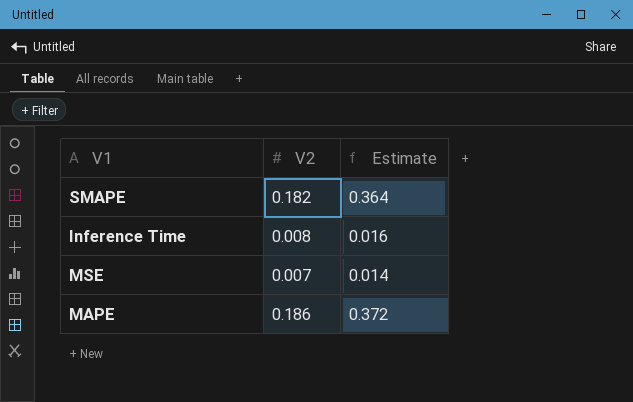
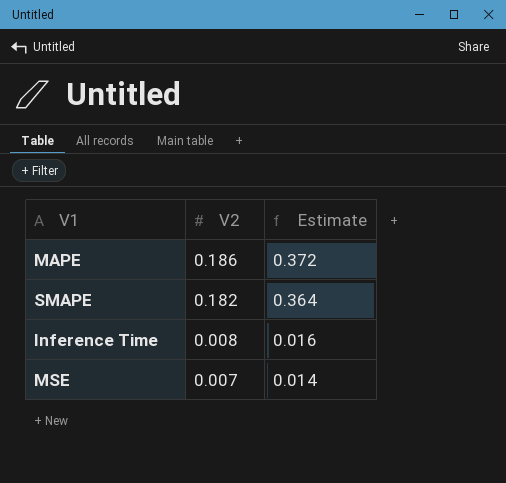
row order: none -> V2 descending

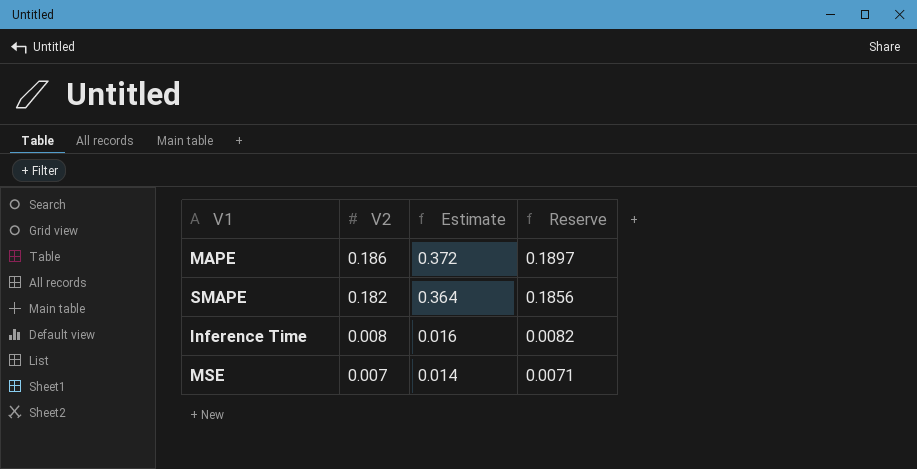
column Reserve | formula: none -> [V2] * 1.02

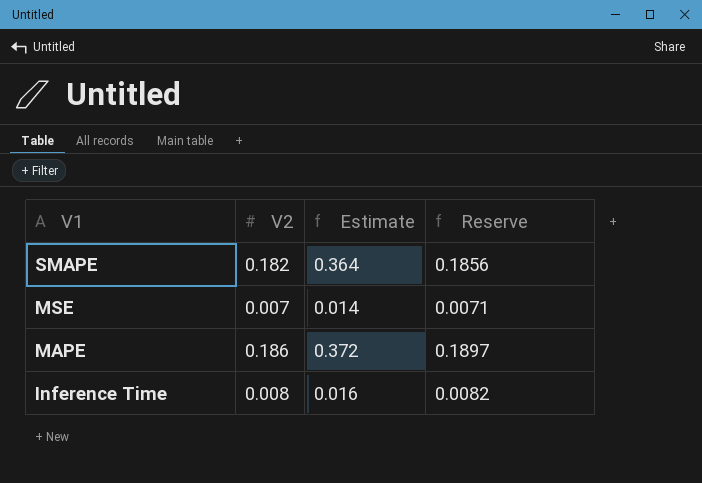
row order: V2 descending -> V1 descending

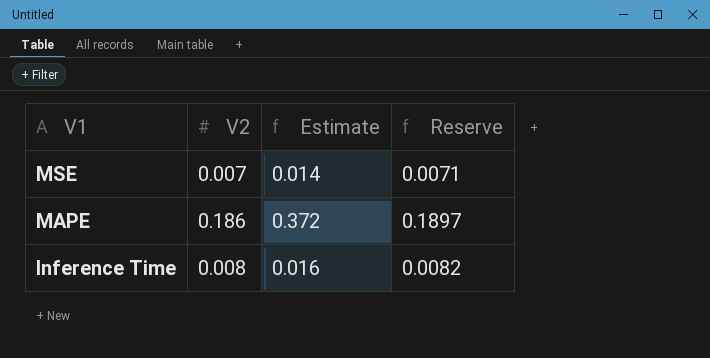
row SMAPE: 0.182 | 0.364 | 0.1856 -> none

